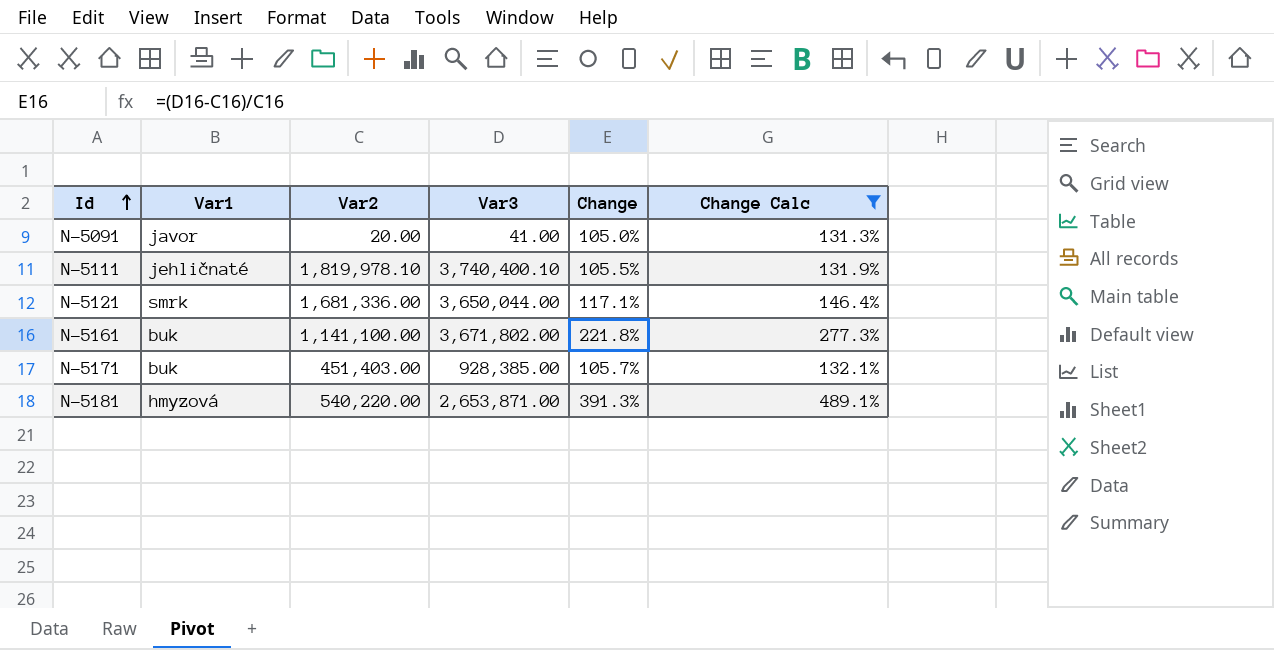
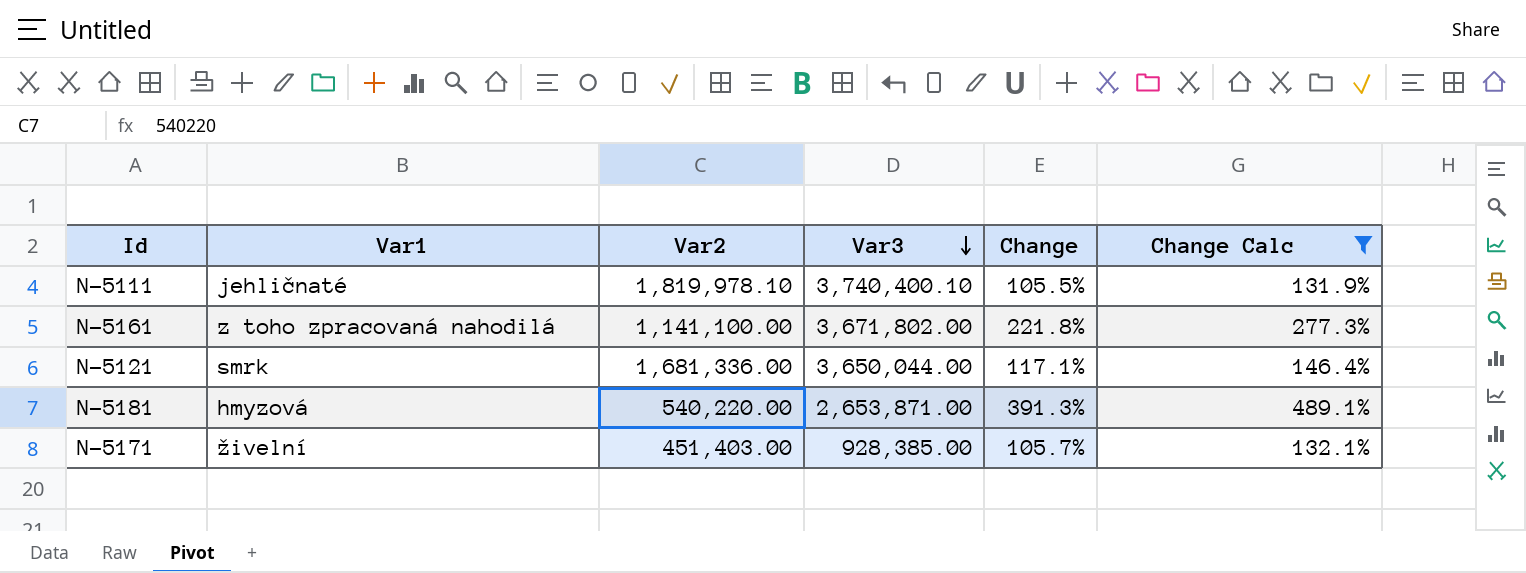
row order: Id ascending -> Var3 descending
row N-5091: javor | 20.00 | 41.00 | 105.0% | 131.3% -> none
N-5161 | Var1: buk -> z toho zpracovaná nahodilá
N-5171 | Var1: buk -> živelní

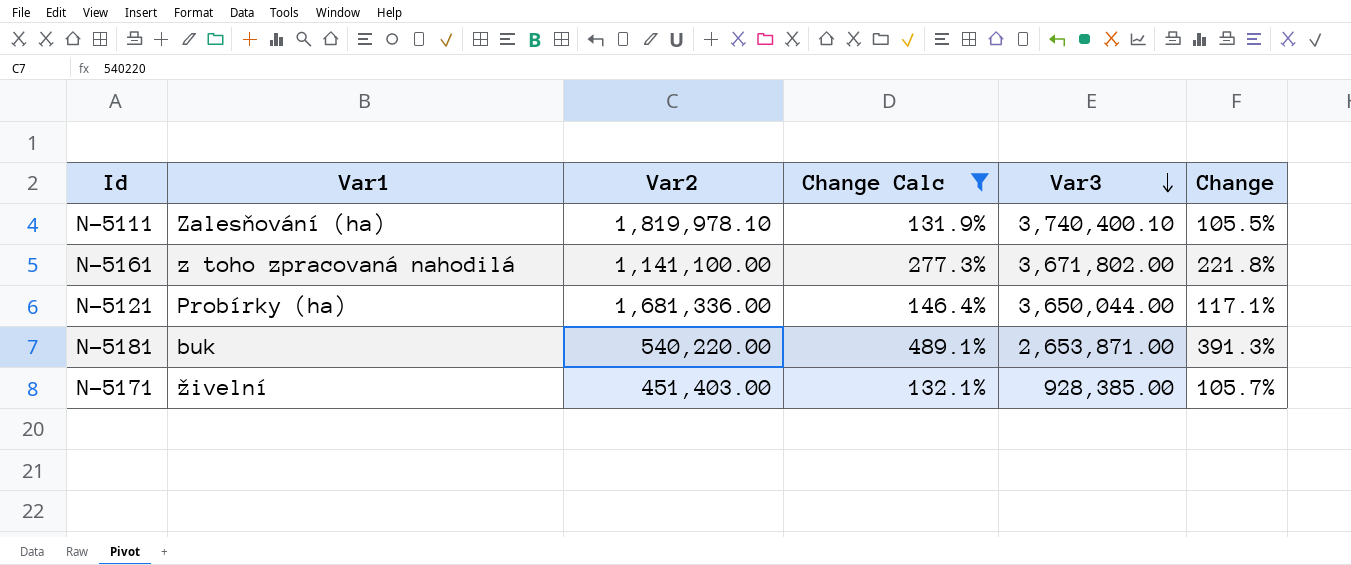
column Change Calc | position: 6 -> 4
N-5111 | Var1: jehličnaté -> Zalesňování (ha)
N-5121 | Var1: smrk -> Probírky (ha)
N-5181 | Var1: hmyzová -> buk

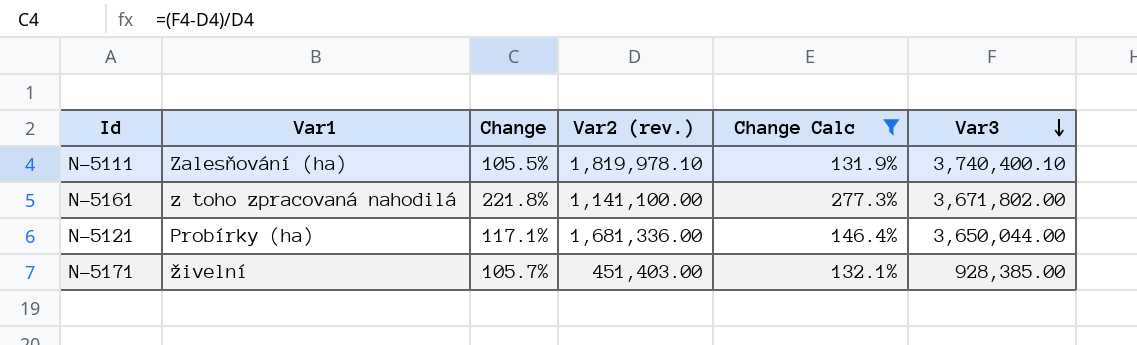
column Change | position: 6 -> 3
column name: Var2 -> Var2 (rev.)
row N-5181: buk | 540,220.00 | 489.1% | 2,653,871.00 | 391.3% -> none

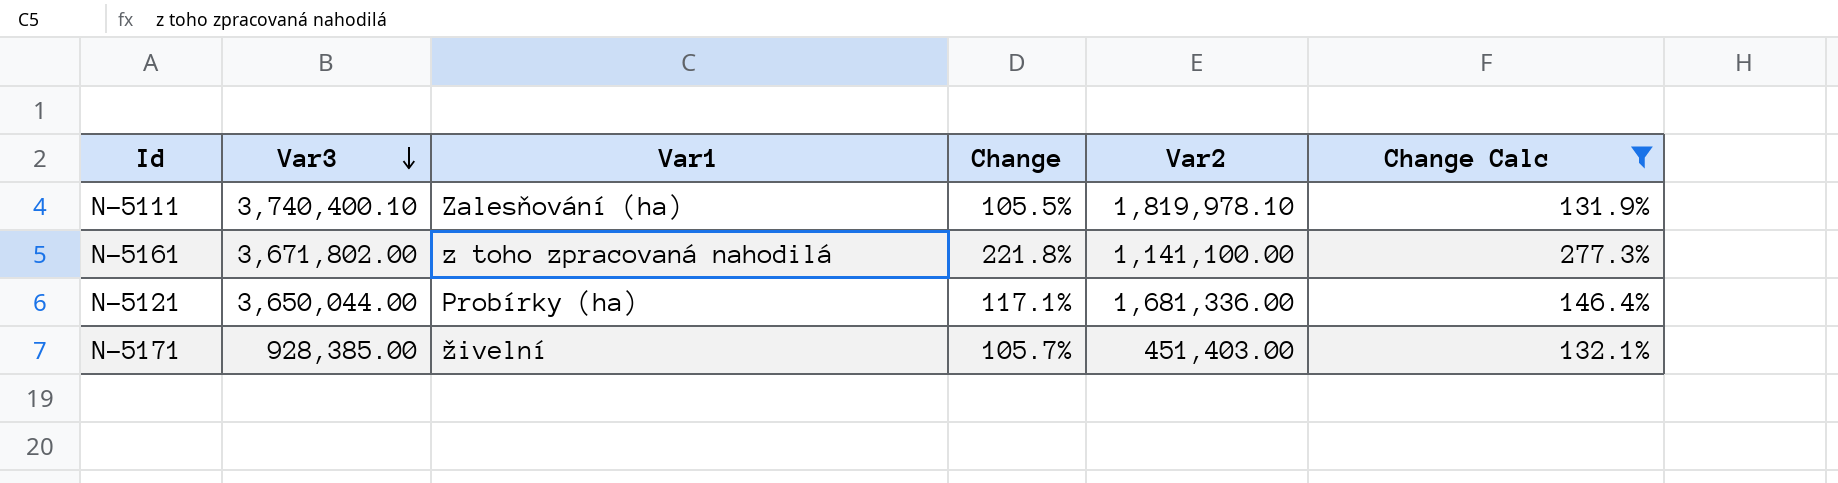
column Var3 | position: 6 -> 2
column name: Var2 (rev.) -> Var2

